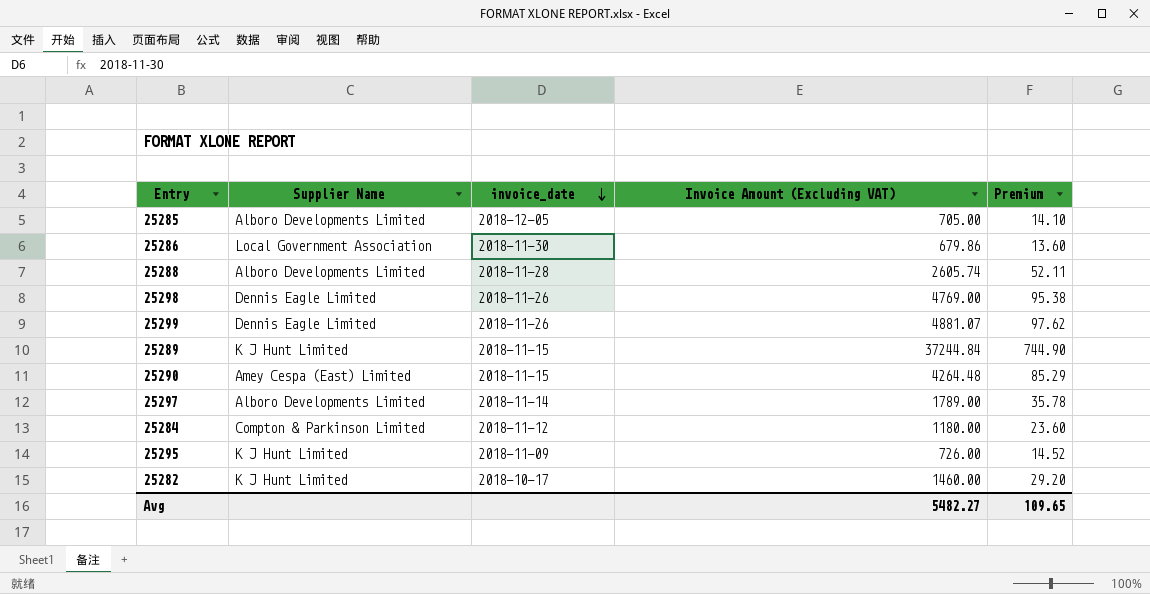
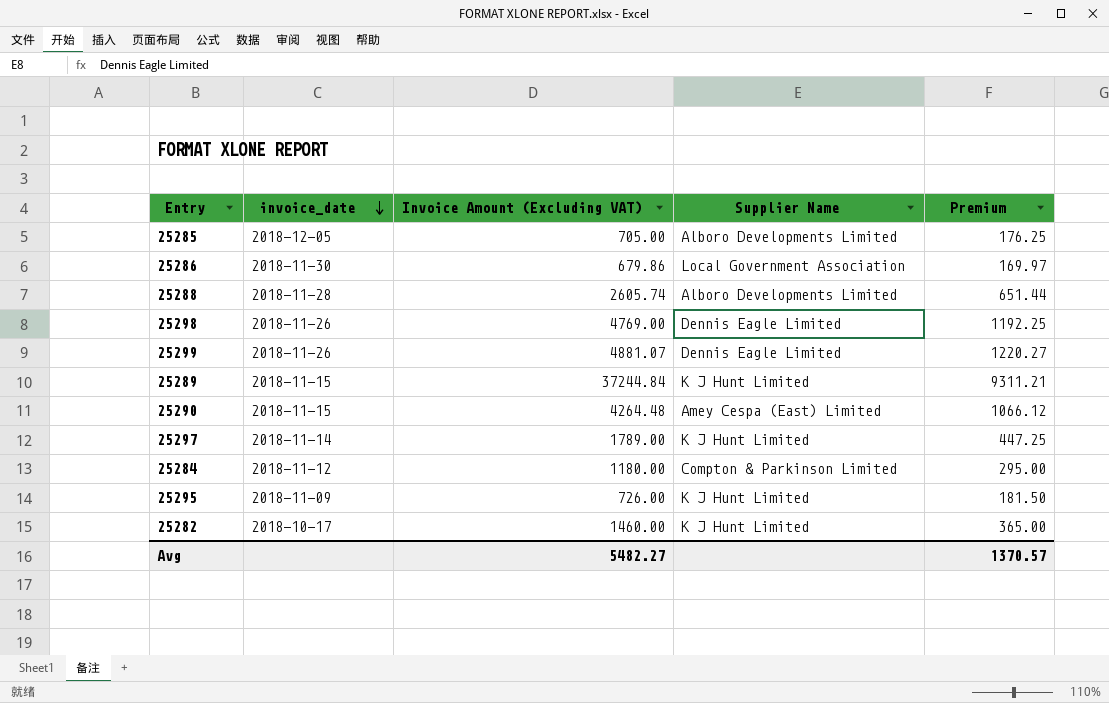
column Supplier Name | position: 2 -> 4
column Premium | formula: [Invoice Amount (Excluding VAT)] * 0.02 -> [Invoice Amount (Excluding VAT)] * 0.25
25297 | Supplier Name: Alboro Developments Limited -> K J Hunt Limited
Avg | Premium: 109.65 -> 1370.57

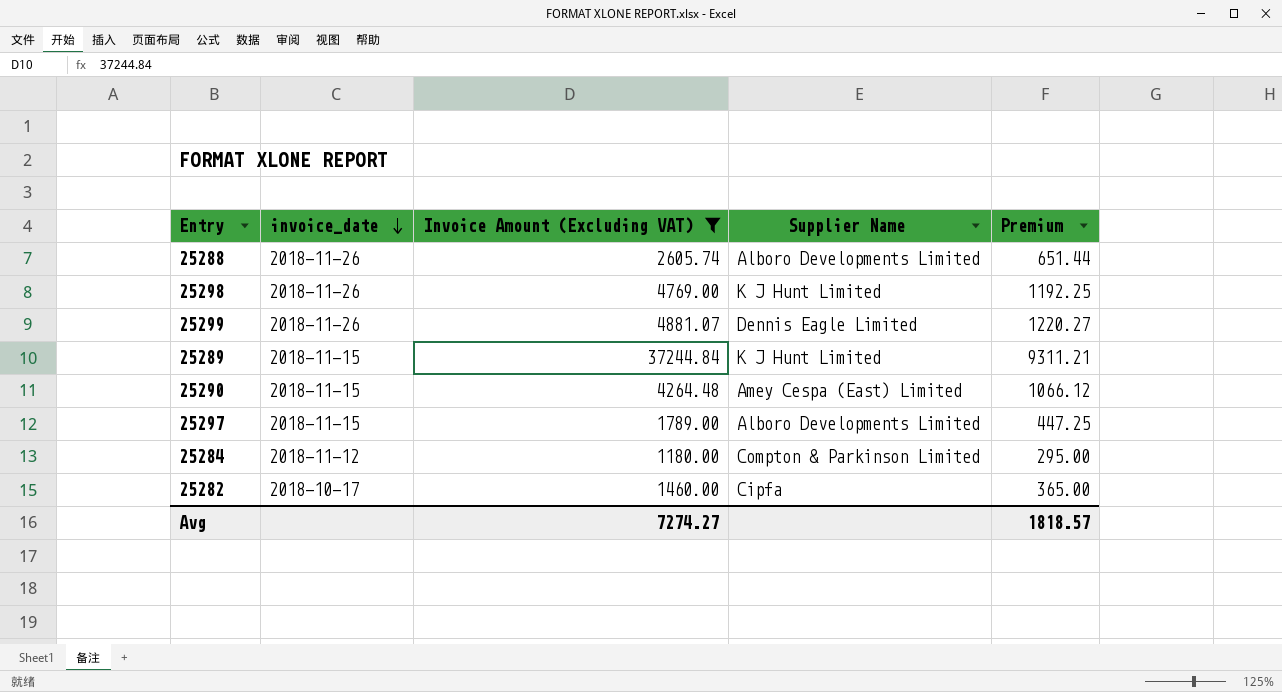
filter: none -> Invoice Amount (Excluding VAT) >= 1180.00
25288 | invoice_date: 2018-11-28 -> 2018-11-26
25298 | Supplier Name: Dennis Eagle Limited -> K J Hunt Limited
25297 | invoice_date: 2018-11-14 -> 2018-11-15
25297 | Supplier Name: K J Hunt Limited -> Alboro Developments Limited
25282 | Supplier Name: K J Hunt Limited -> Cipfa
Avg | Invoice Amount (Excluding VAT): 5482.27 -> 7274.27
Avg | Premium: 1370.57 -> 1818.57

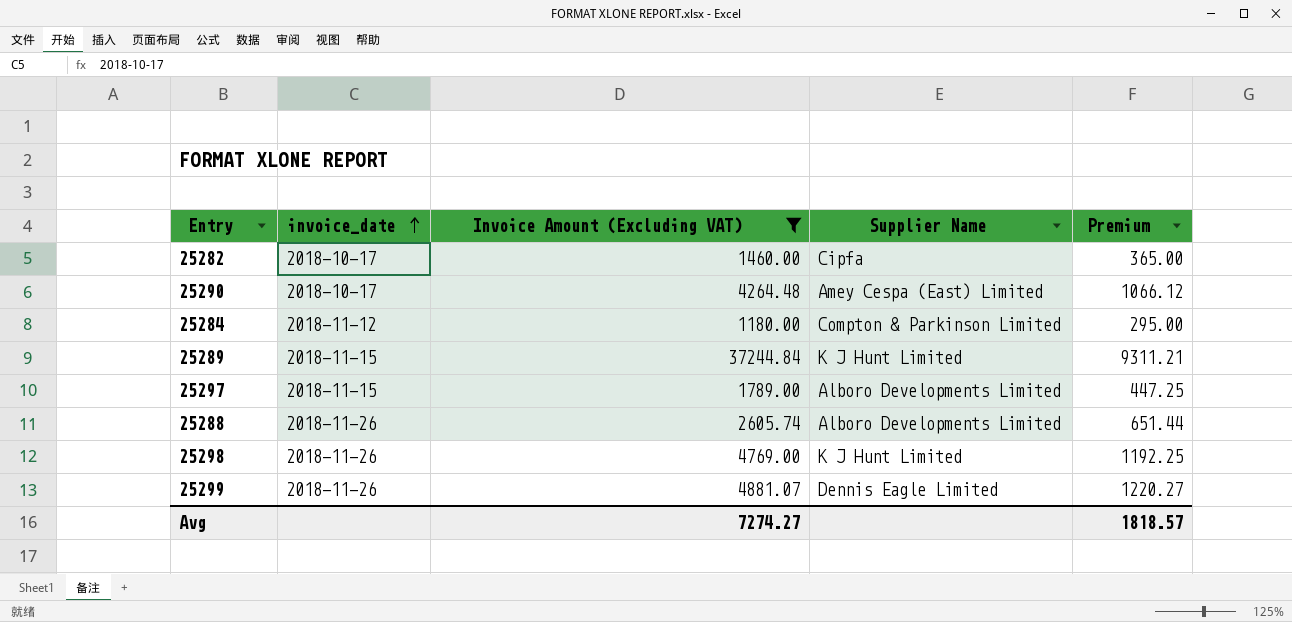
row order: invoice_date descending -> invoice_date ascending
25290 | invoice_date: 2018-11-15 -> 2018-10-17

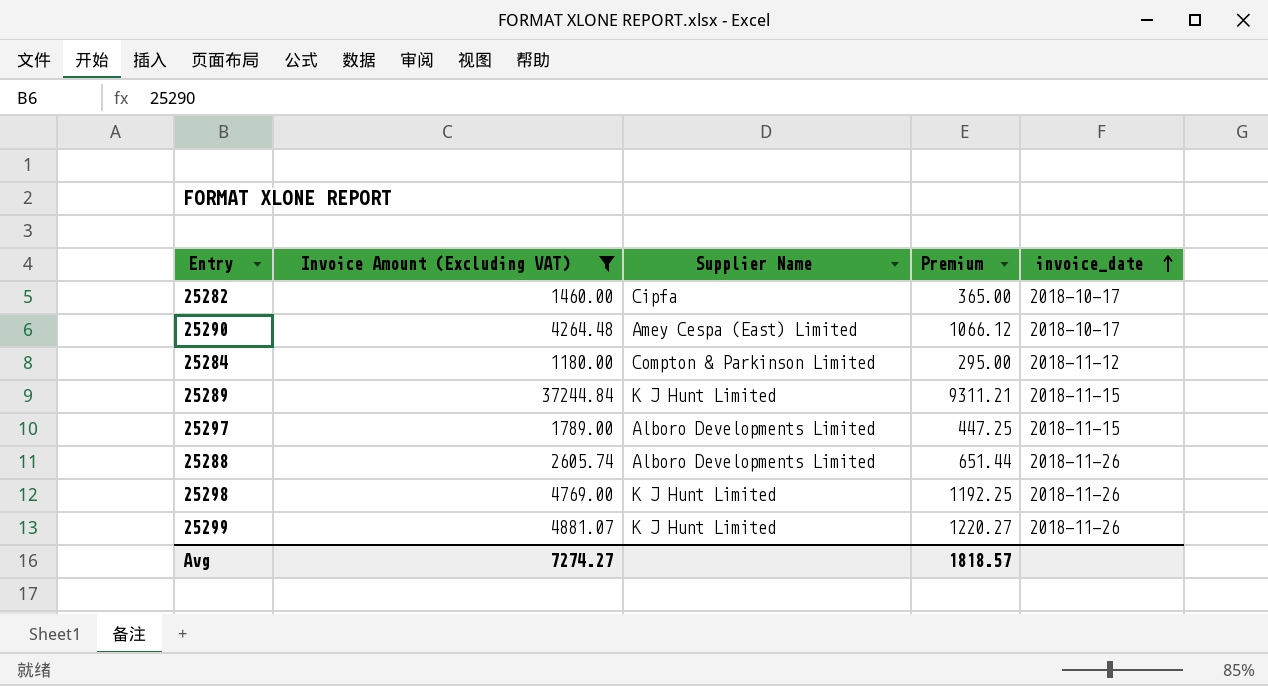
column invoice_date | position: 2 -> 5
25299 | Supplier Name: Dennis Eagle Limited -> K J Hunt Limited

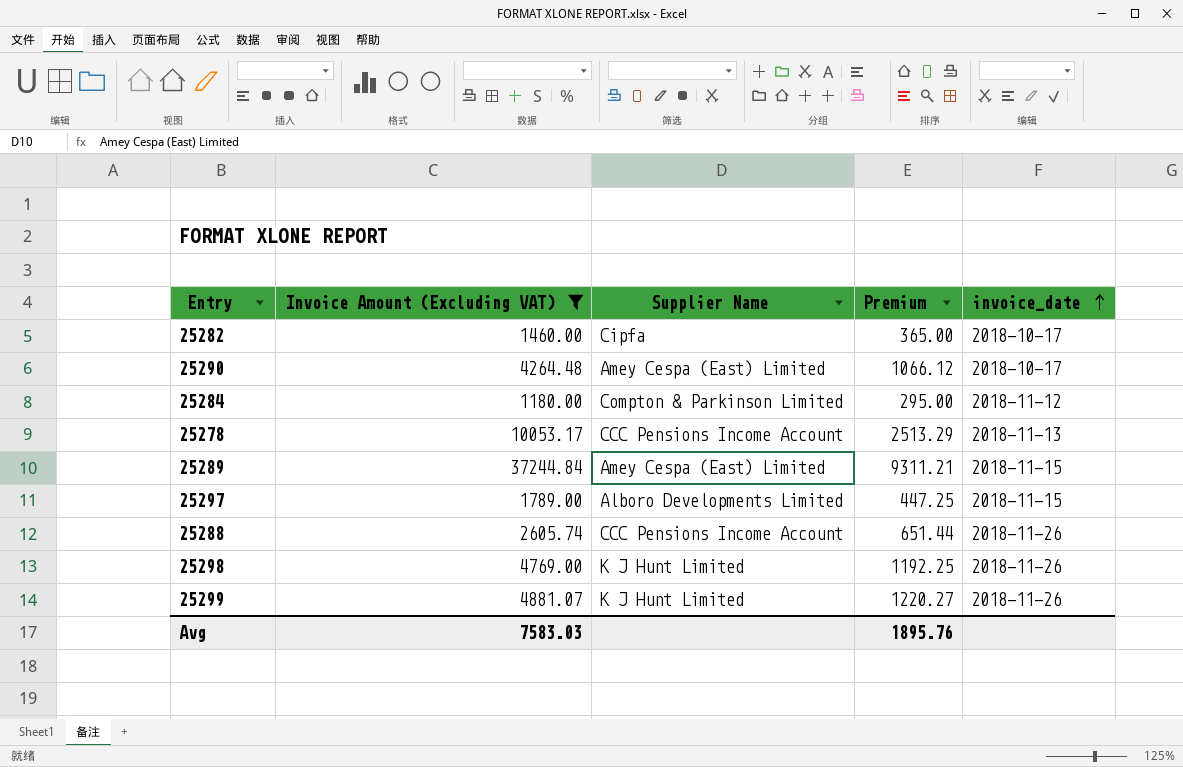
row 25278: none -> 10053.17 | CCC Pensions Income Account | 2513.29 | 2018-11-13
25289 | Supplier Name: K J Hunt Limited -> Amey Cespa (East) Limited
25288 | Supplier Name: Alboro Developments Limited -> CCC Pensions Income Account
Avg | Invoice Amount (Excluding VAT): 7274.27 -> 7583.03
Avg | Premium: 1818.57 -> 1895.76

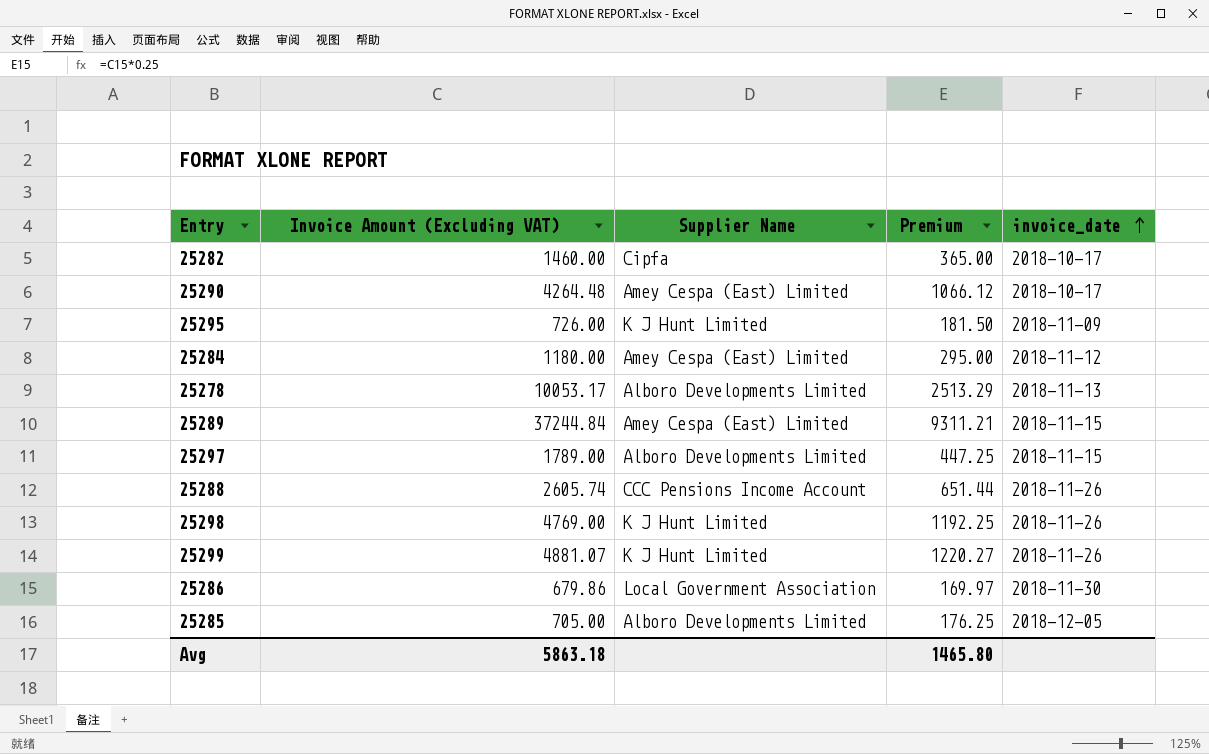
filter: Invoice Amount (Excluding VAT) >= 1180.00 -> none
25284 | Supplier Name: Compton & Parkinson Limited -> Amey Cespa (East) Limited
25278 | Supplier Name: CCC Pensions Income Account -> Alboro Developments Limited
Avg | Invoice Amount (Excluding VAT): 7583.03 -> 5863.18
Avg | Premium: 1895.76 -> 1465.80

